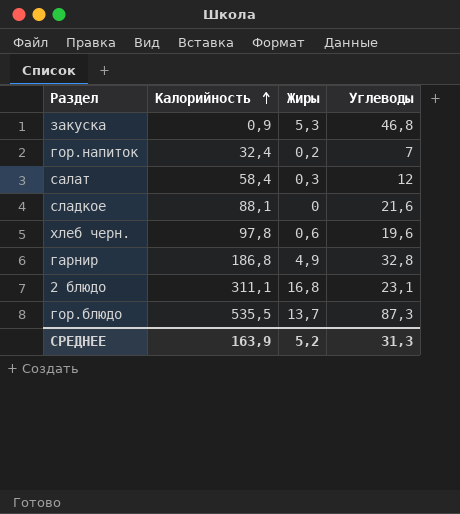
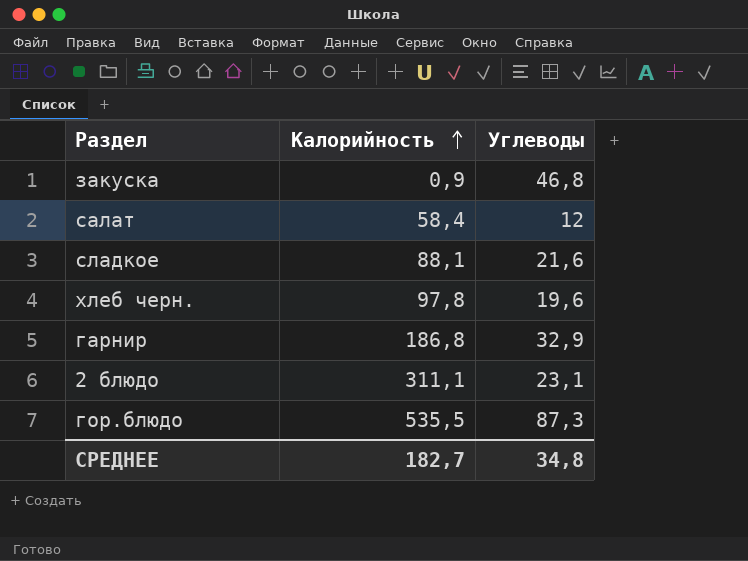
column Жиры | position: 3 -> none
row гор.напиток: 32,4 | 0,2 | 7 -> none
гарнир | Углеводы: 32,8 -> 32,9
СРЕДНЕЕ | Калорийность: 163,9 -> 182,7
СРЕДНЕЕ | Углеводы: 31,3 -> 34,8

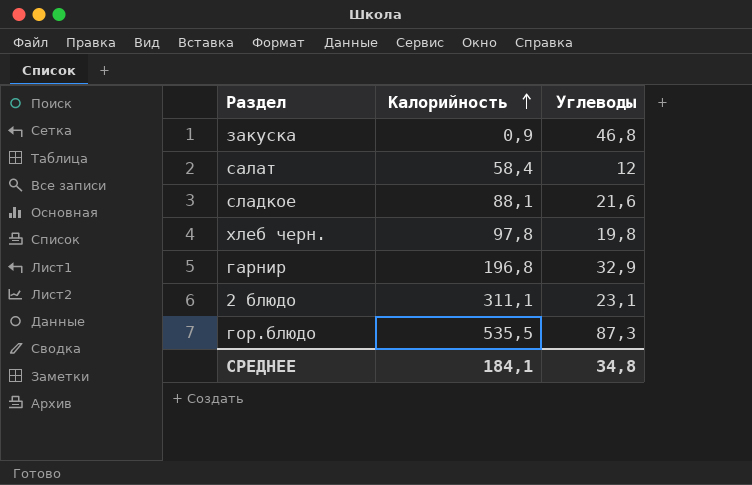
хлеб черн. | Углеводы: 19,6 -> 19,8
гарнир | Калорийность: 186,8 -> 196,8
СРЕДНЕЕ | Калорийность: 182,7 -> 184,1

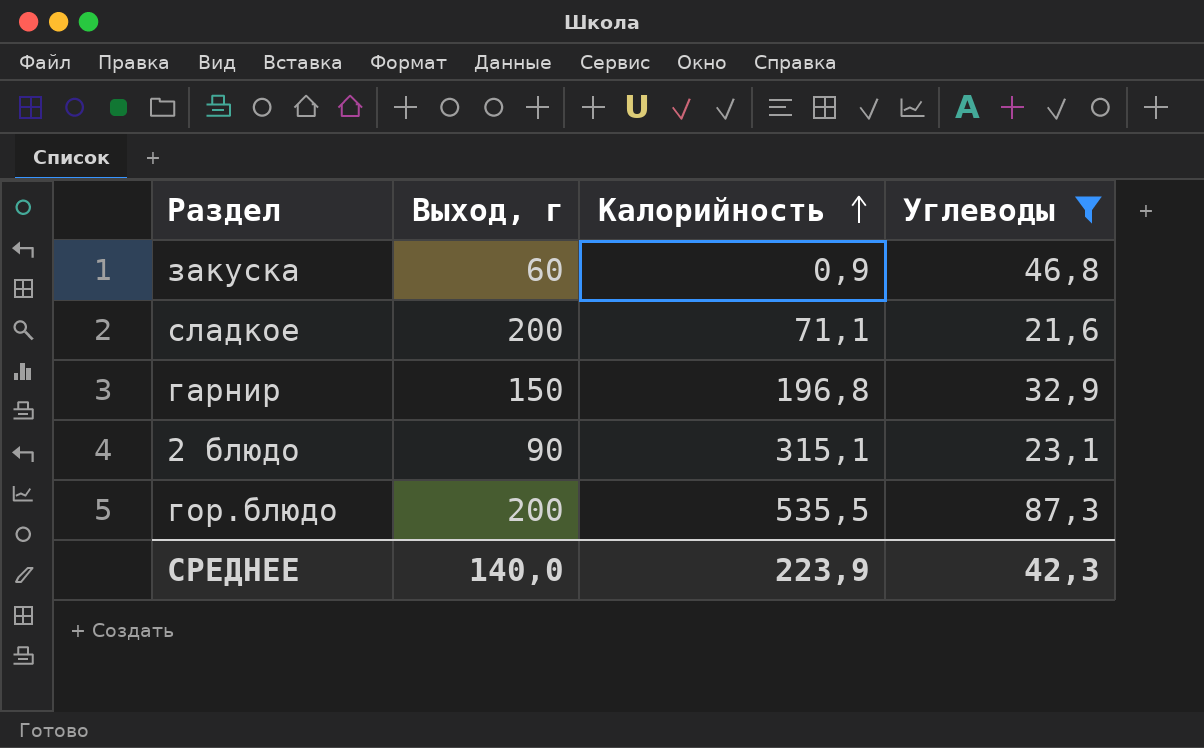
filter: none -> Углеводы >= 21,6
column Выход, г | position: none -> 2
сладкое | Калорийность: 88,1 -> 71,1
2 блюдо | Калорийность: 311,1 -> 315,1
СРЕДНЕЕ | Калорийность: 184,1 -> 223,9
СРЕДНЕЕ | Углеводы: 34,8 -> 42,3

